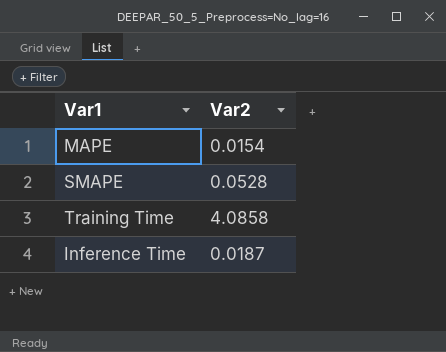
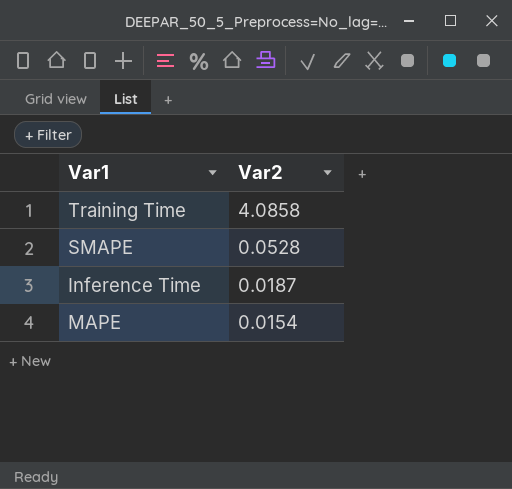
row order: none -> Var2 descending

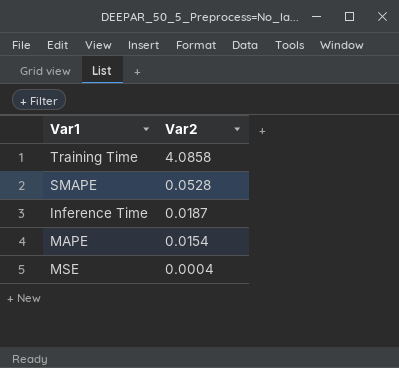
row MSE: none -> 0.0004

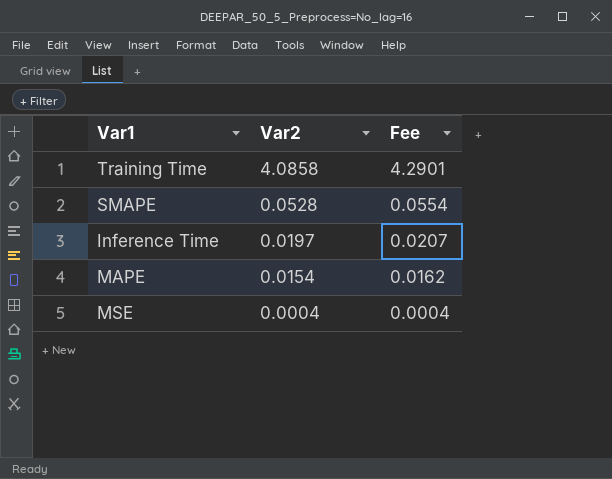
column Fee | formula: none -> [Var2] * 1.05
Inference Time | Var2: 0.0187 -> 0.0197

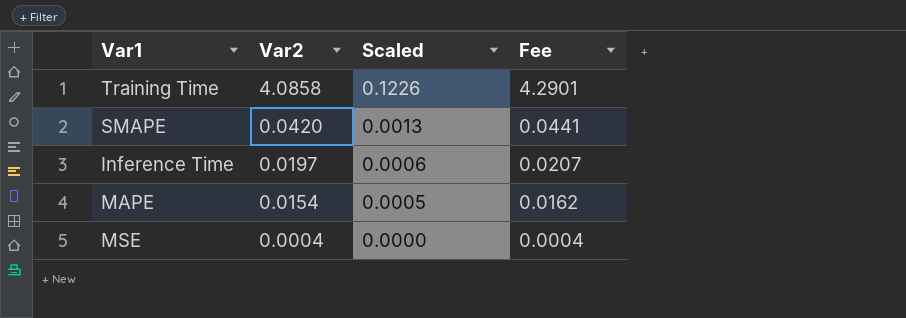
column Scaled | formula: none -> [Var2] * 0.03
SMAPE | Var2: 0.0528 -> 0.0420
SMAPE | Fee: 0.0554 -> 0.0441

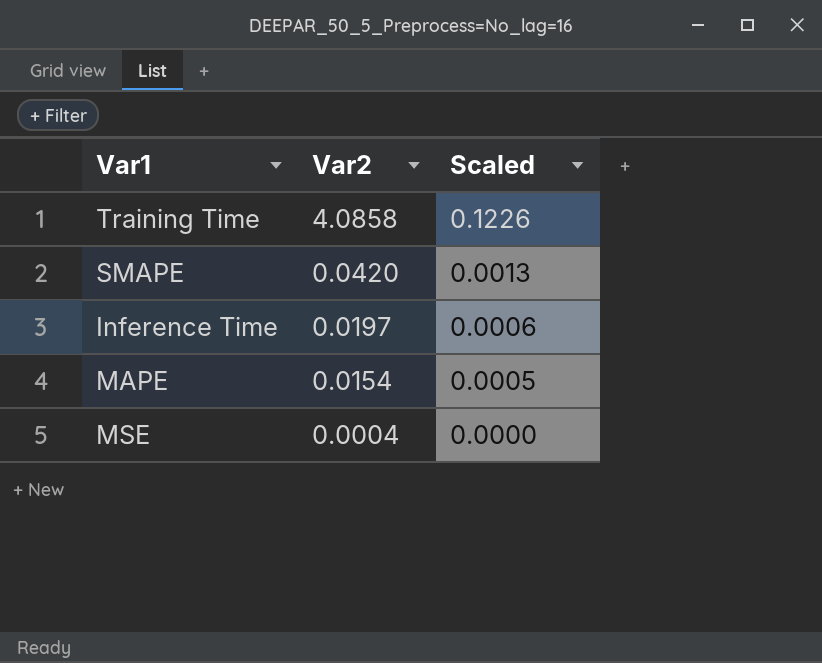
column Fee | formula: [Var2] * 1.05 -> none

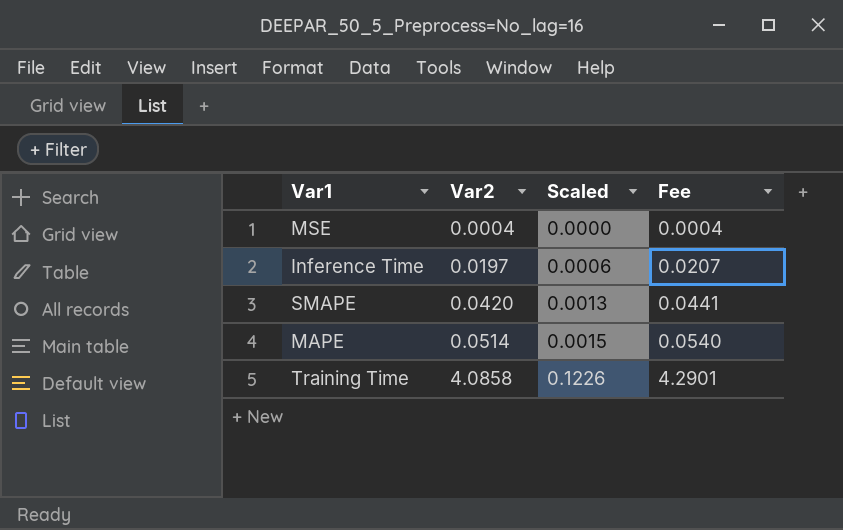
row order: Var2 descending -> Var2 ascending
column Fee | formula: none -> [Var2] * 1.05
MAPE | Var2: 0.0154 -> 0.0514
MAPE | Scaled: 0.0005 -> 0.0015

